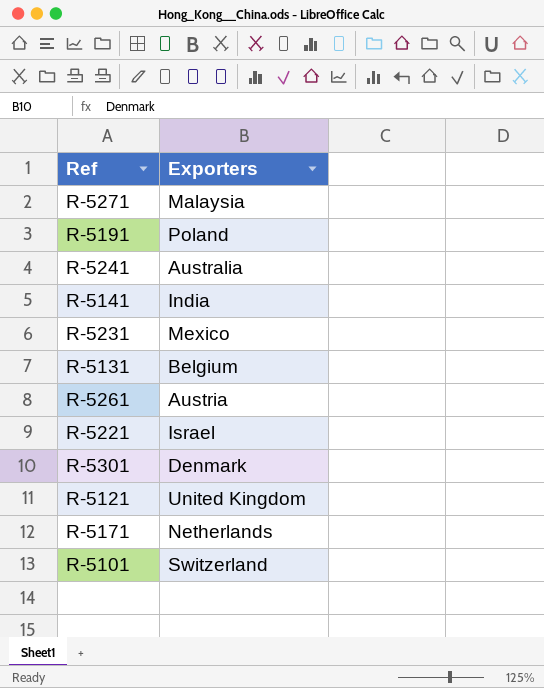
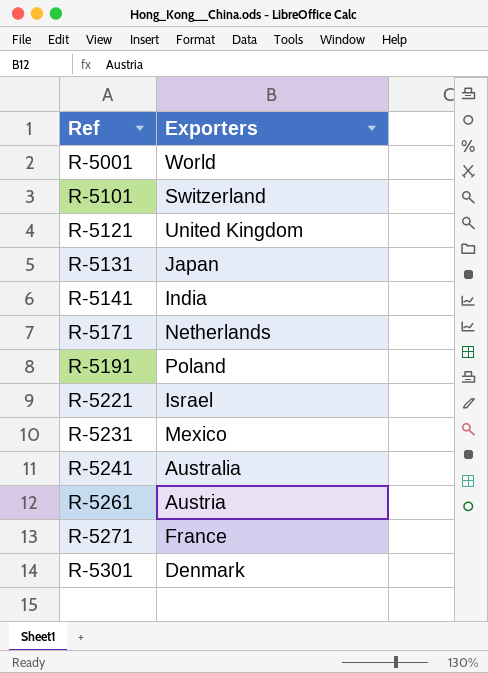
row order: none -> Ref ascending
row R-5001: none -> World
R-5131 | Exporters: Belgium -> Japan
R-5271 | Exporters: Malaysia -> France

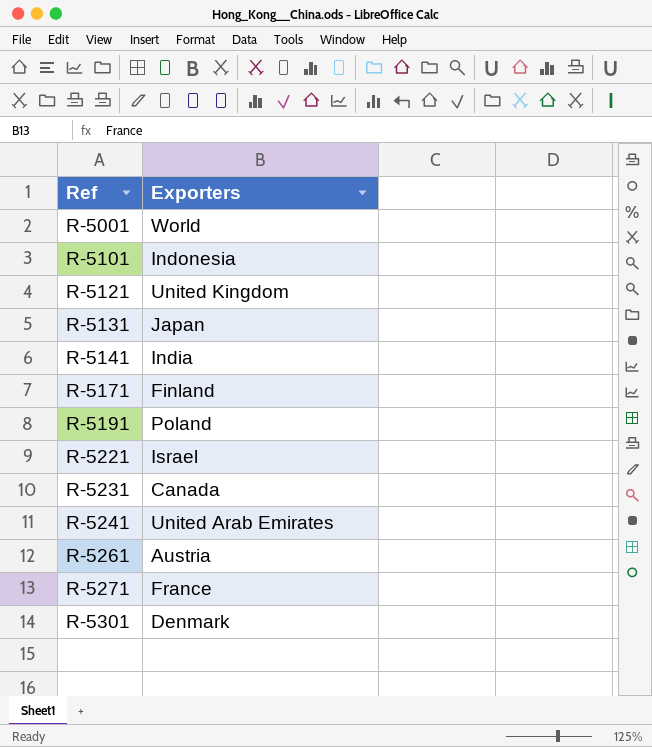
R-5101 | Exporters: Switzerland -> Indonesia
R-5171 | Exporters: Netherlands -> Finland
R-5231 | Exporters: Mexico -> Canada
R-5241 | Exporters: Australia -> United Arab Emirates

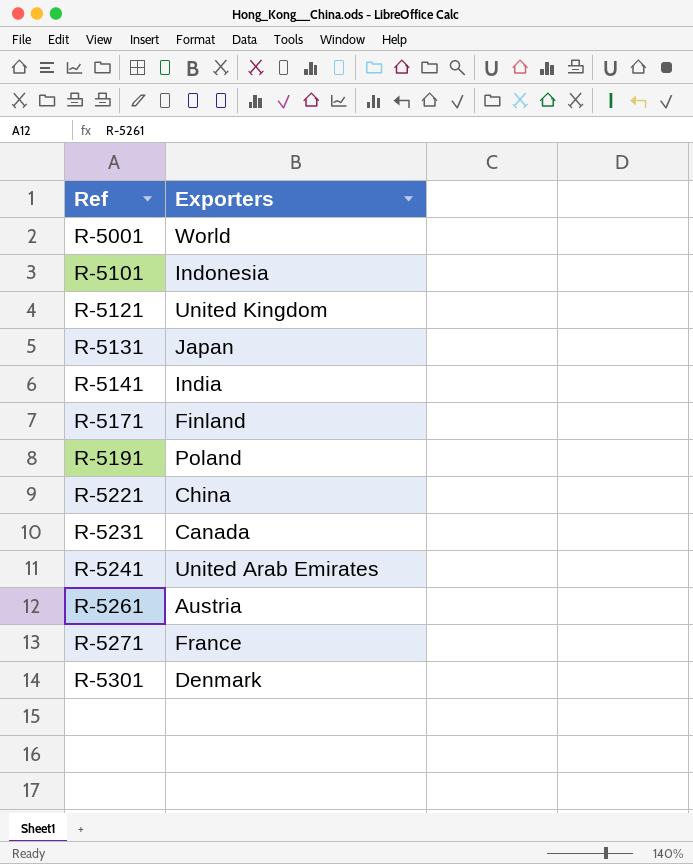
R-5221 | Exporters: Israel -> China

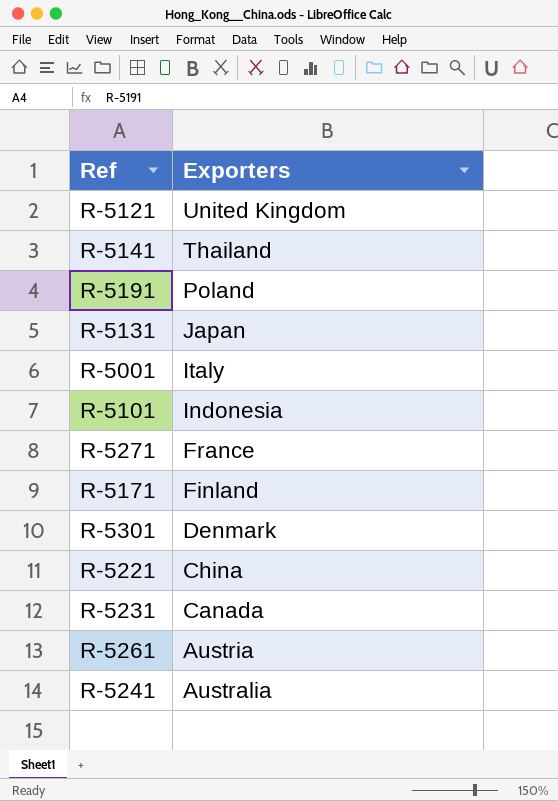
row order: Ref ascending -> Exporters descending
R-5141 | Exporters: India -> Thailand
R-5001 | Exporters: World -> Italy
R-5241 | Exporters: United Arab Emirates -> Australia

